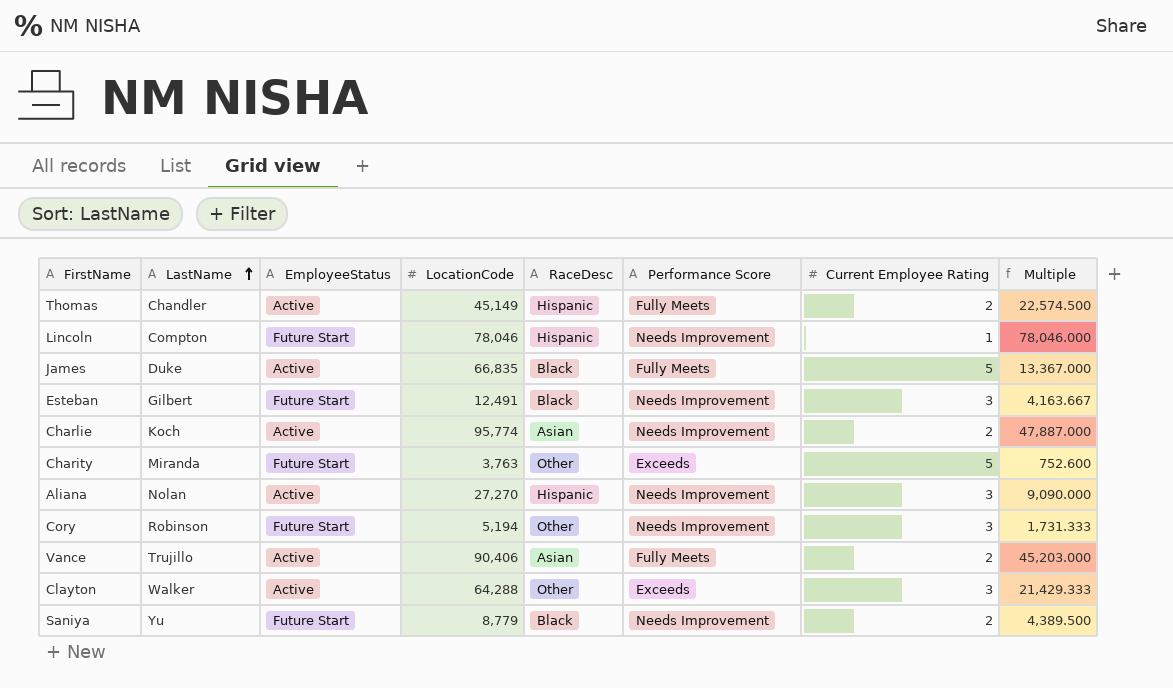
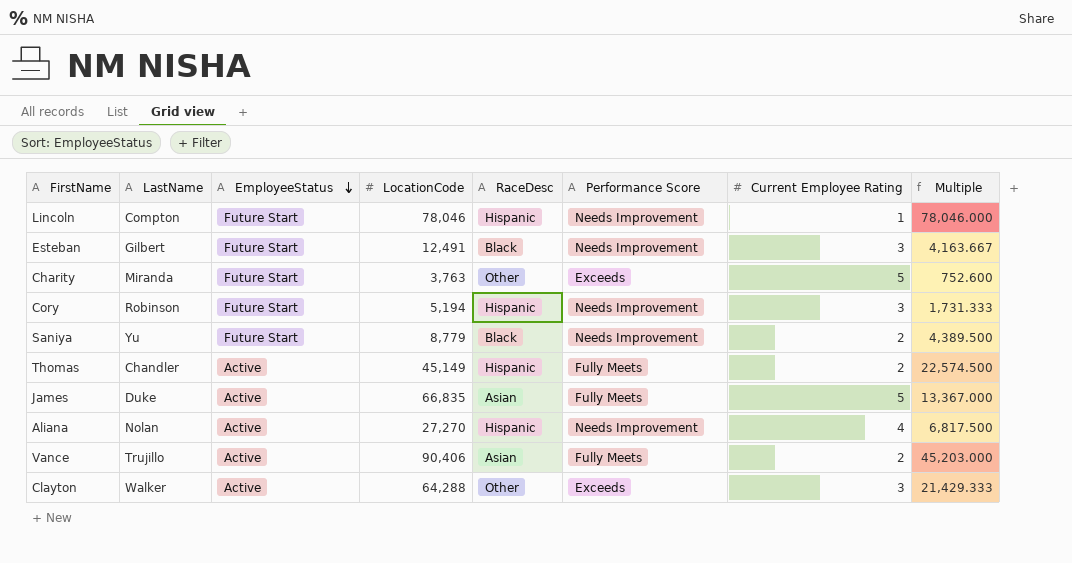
row order: LastName ascending -> EmployeeStatus descending
row Charlie: Koch | Active | 95,774 | Asian | Needs Improvement | 2 | 47,887.000 -> none
Cory | RaceDesc: Other -> Hispanic
James | RaceDesc: Black -> Asian
Aliana | Current Employee Rating: 3 -> 4
Aliana | Multiple: 9,090.000 -> 6,817.500

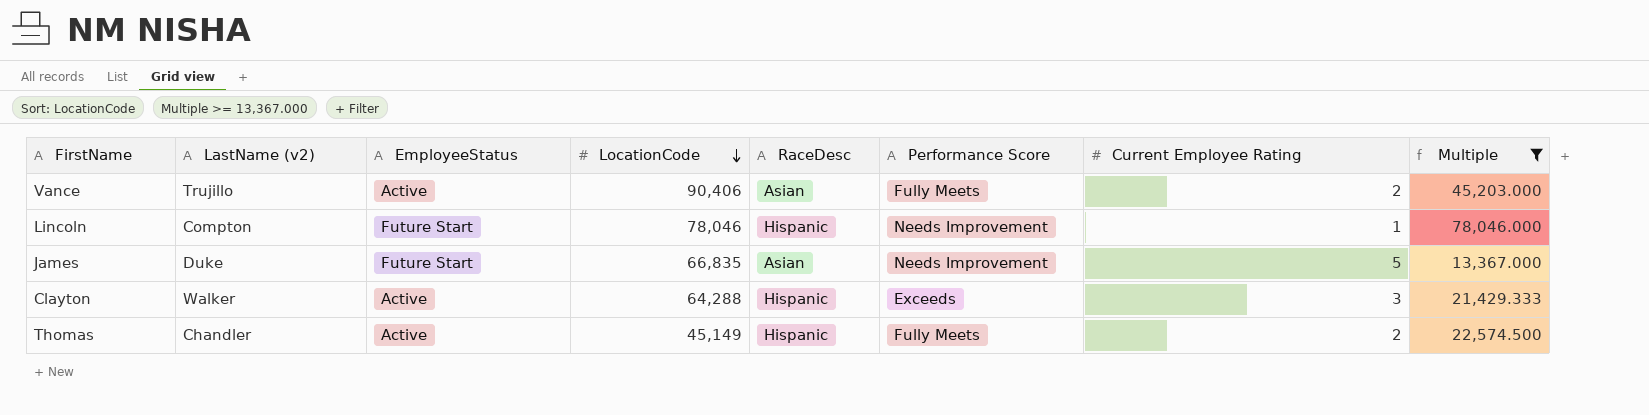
filter: none -> Multiple >= 13,367.000
row order: EmployeeStatus descending -> LocationCode descending
column name: LastName -> LastName (v2)
James | EmployeeStatus: Active -> Future Start
James | Performance Score: Fully Meets -> Needs Improvement
Clayton | RaceDesc: Other -> Hispanic

